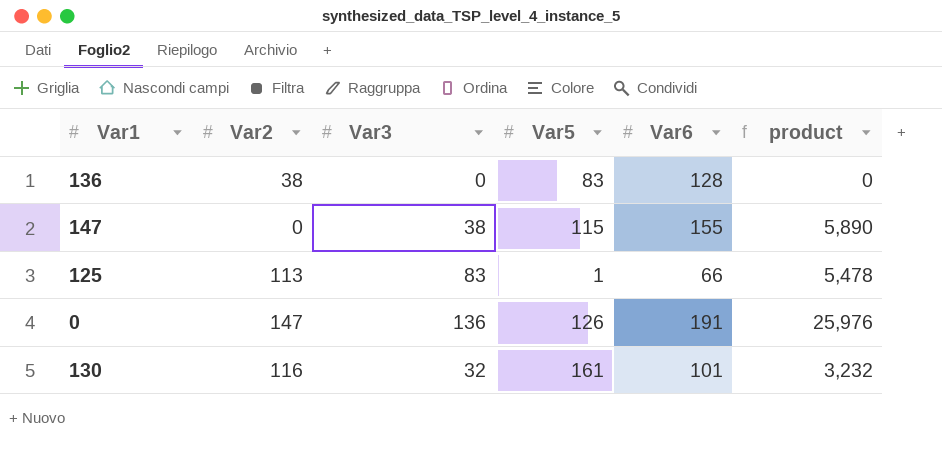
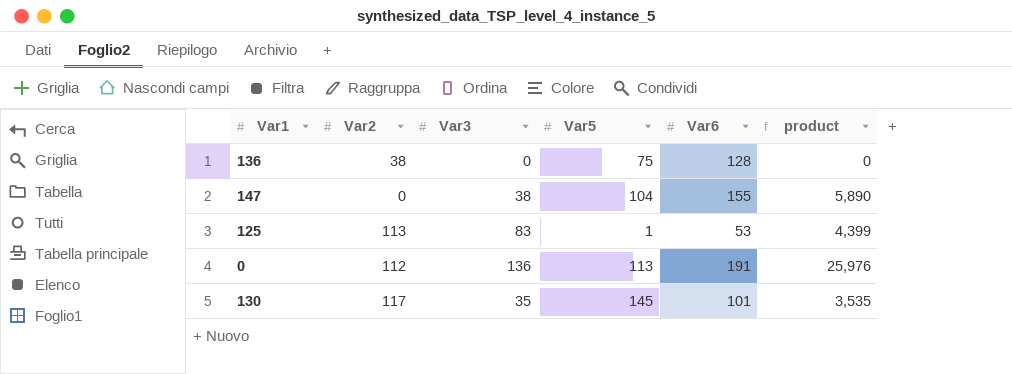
136 | Var5: 83 -> 75
147 | Var5: 115 -> 104
125 | Var6: 66 -> 53
125 | product: 5,478 -> 4,399
0 | Var2: 147 -> 112
0 | Var5: 126 -> 113
130 | Var2: 116 -> 117
130 | Var3: 32 -> 35
130 | Var5: 161 -> 145
130 | product: 3,232 -> 3,535

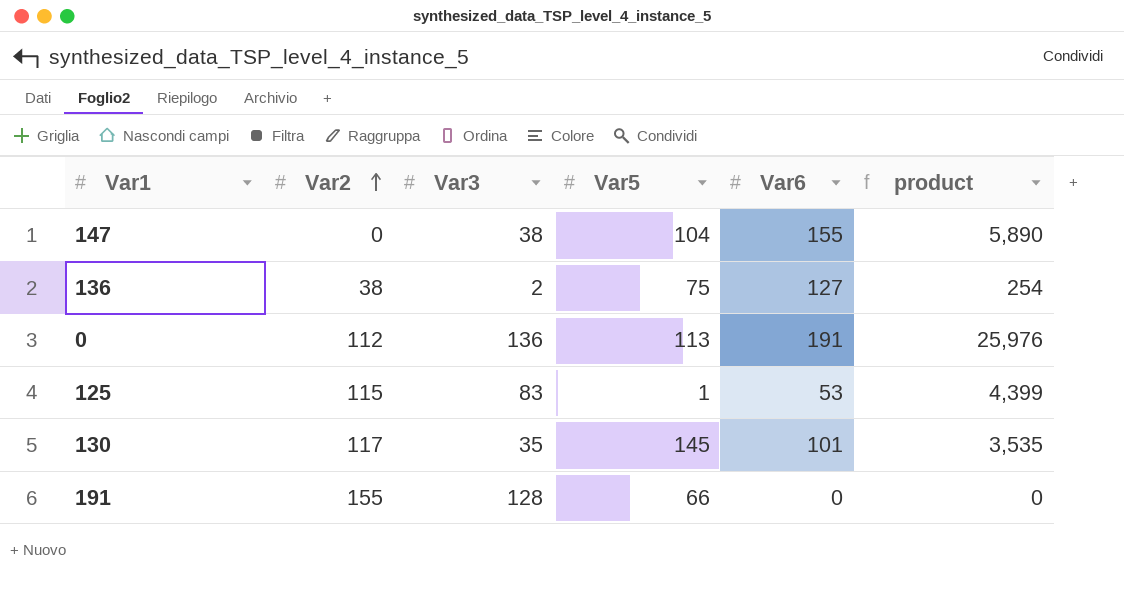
row order: none -> Var2 ascending
136 | Var3: 0 -> 2
136 | Var6: 128 -> 127
136 | product: 0 -> 254
125 | Var2: 113 -> 115
row 191: none -> 155 | 128 | 66 | 0 | 0

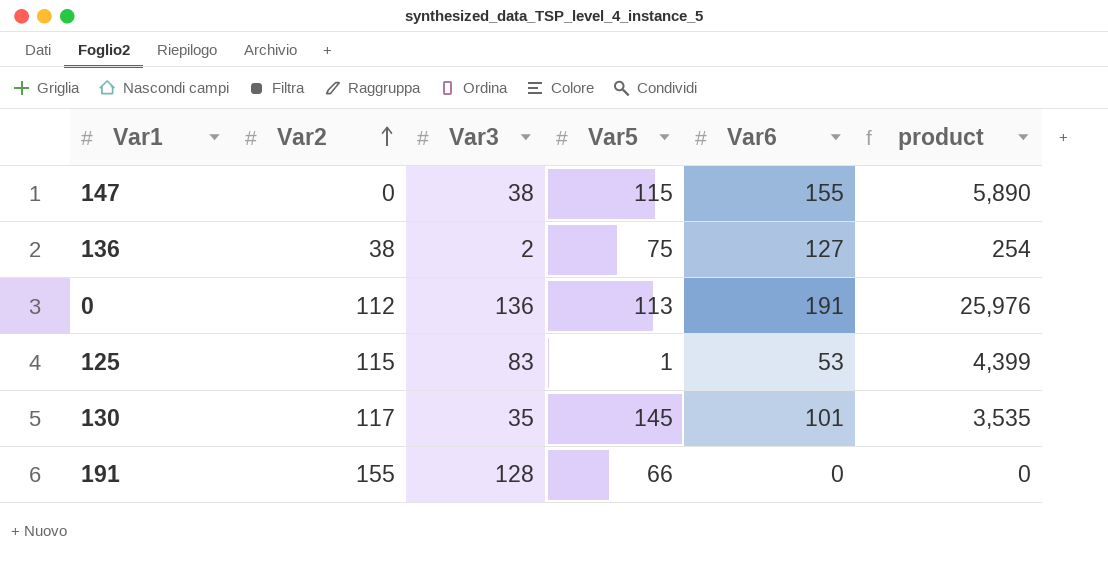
147 | Var5: 104 -> 115

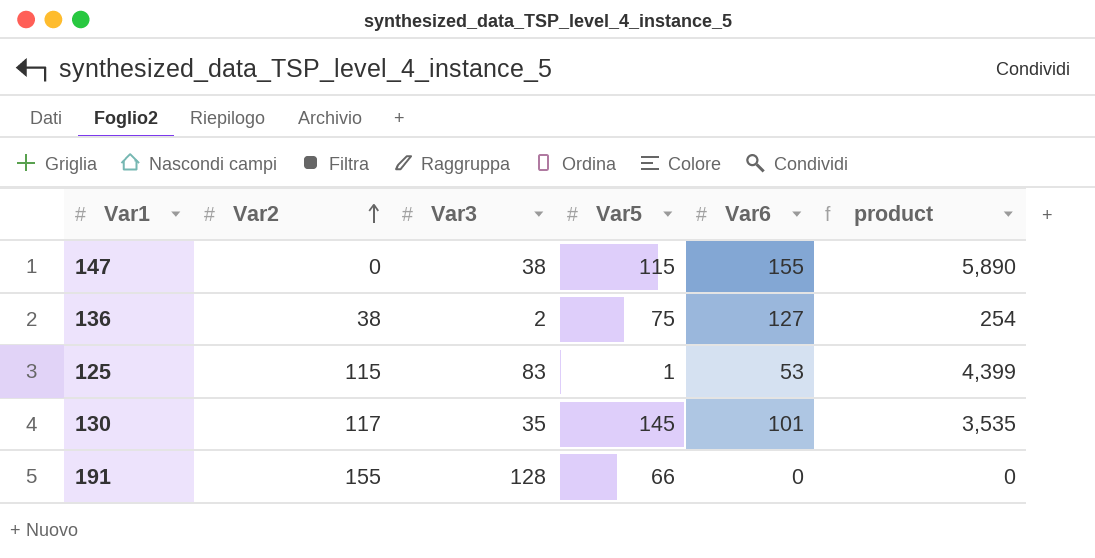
row 0: 112 | 136 | 113 | 191 | 25,976 -> none

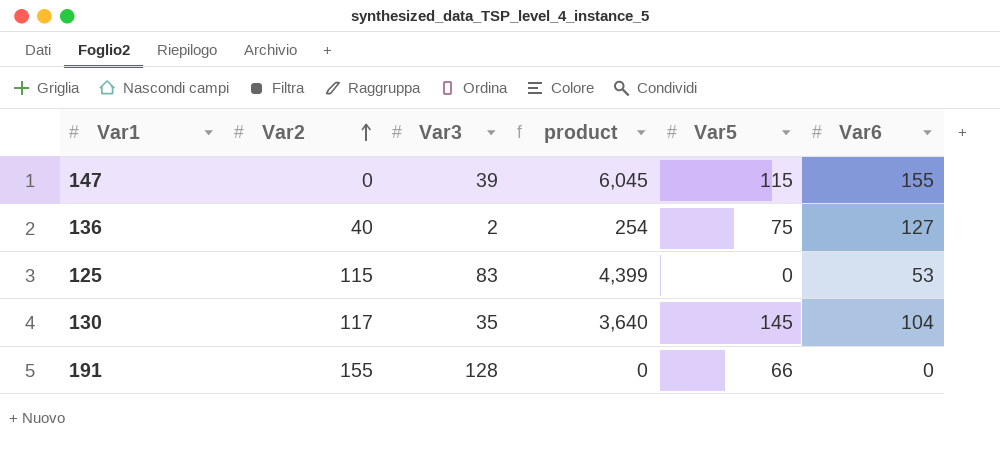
column product | position: 6 -> 4
147 | Var3: 38 -> 39
147 | product: 5,890 -> 6,045
136 | Var2: 38 -> 40
125 | Var5: 1 -> 0
130 | product: 3,535 -> 3,640
130 | Var6: 101 -> 104

